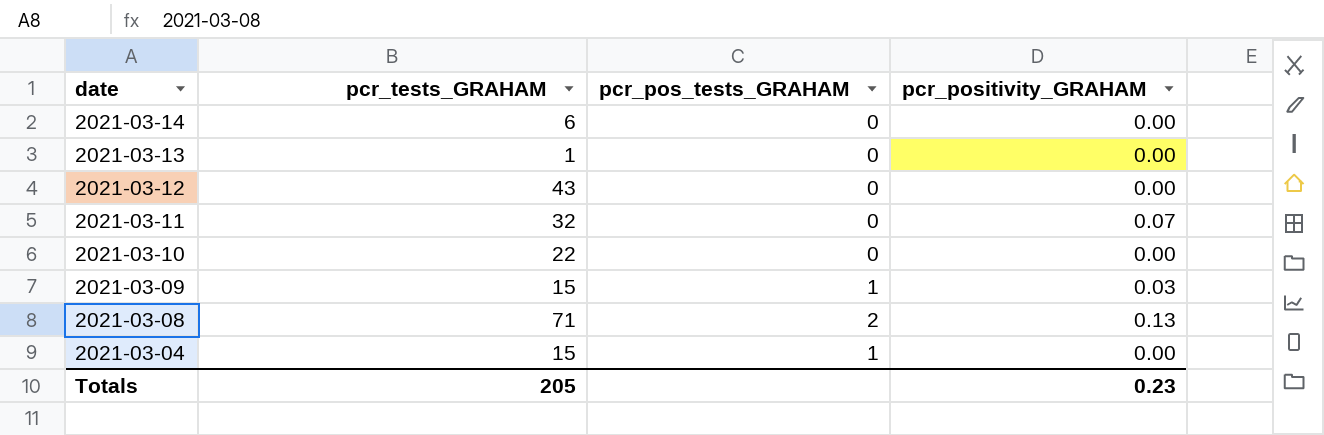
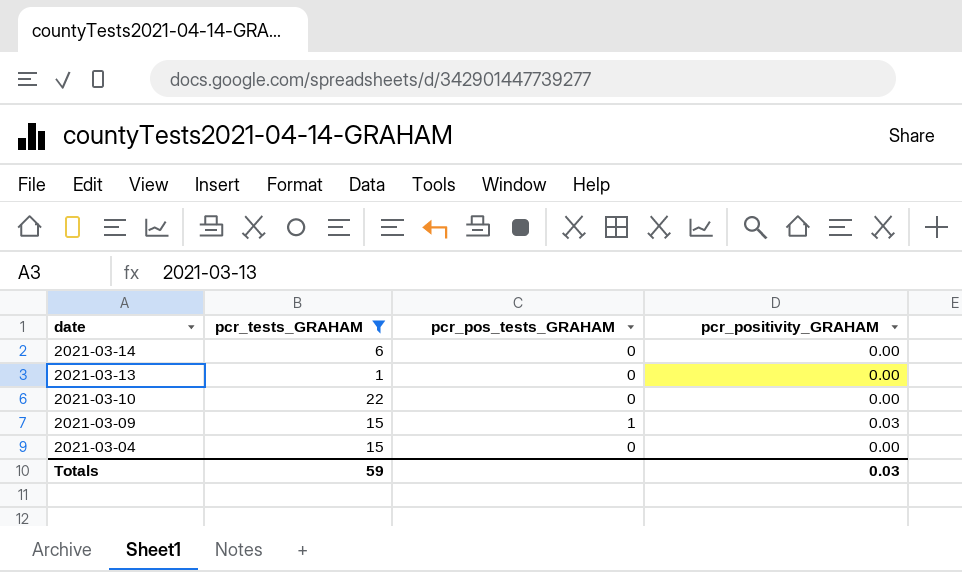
filter: none -> pcr_tests_GRAHAM <= 22
2021-03-04 | pcr_pos_tests_GRAHAM: 1 -> 0
Totals | pcr_tests_GRAHAM: 205 -> 59
Totals | pcr_positivity_GRAHAM: 0.23 -> 0.03

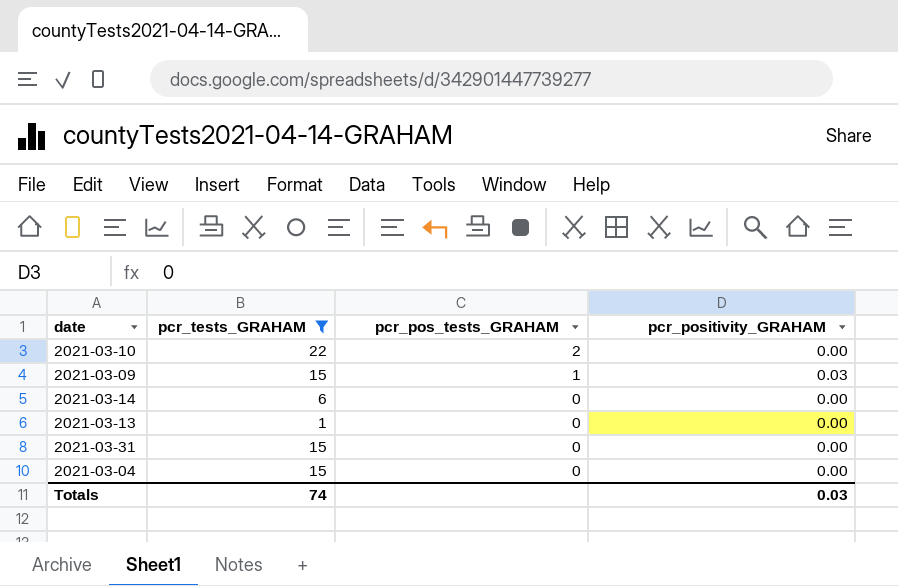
row order: date descending -> pcr_pos_tests_GRAHAM descending
2021-03-10 | pcr_pos_tests_GRAHAM: 0 -> 2
row 2021-03-31: none -> 15 | 0 | 0.00
Totals | pcr_tests_GRAHAM: 59 -> 74

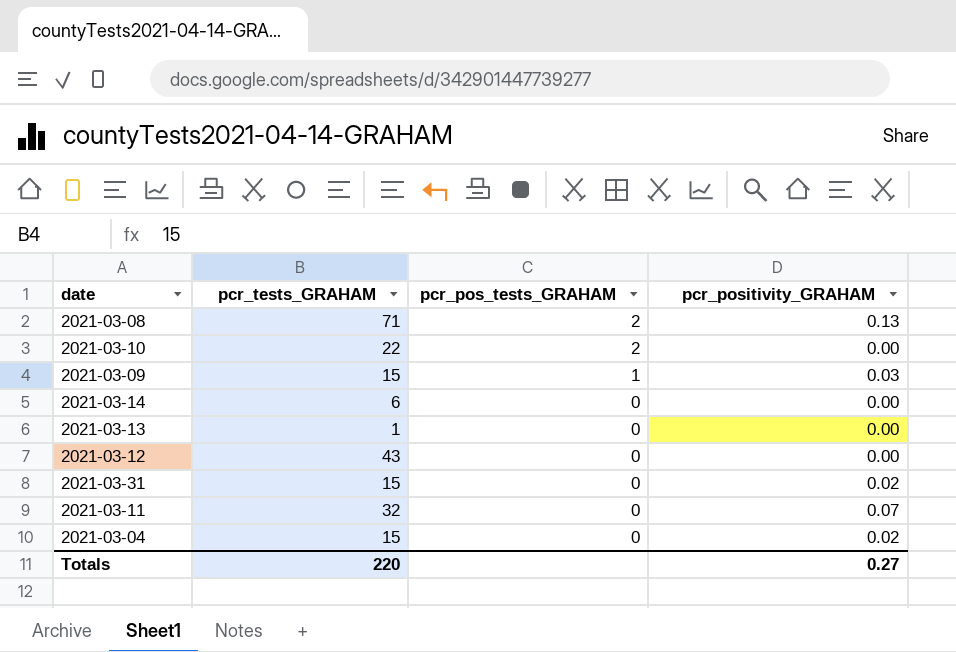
filter: pcr_tests_GRAHAM <= 22 -> none
2021-03-31 | pcr_positivity_GRAHAM: 0.00 -> 0.02
2021-03-04 | pcr_positivity_GRAHAM: 0.00 -> 0.02
Totals | pcr_tests_GRAHAM: 74 -> 220
Totals | pcr_positivity_GRAHAM: 0.03 -> 0.27

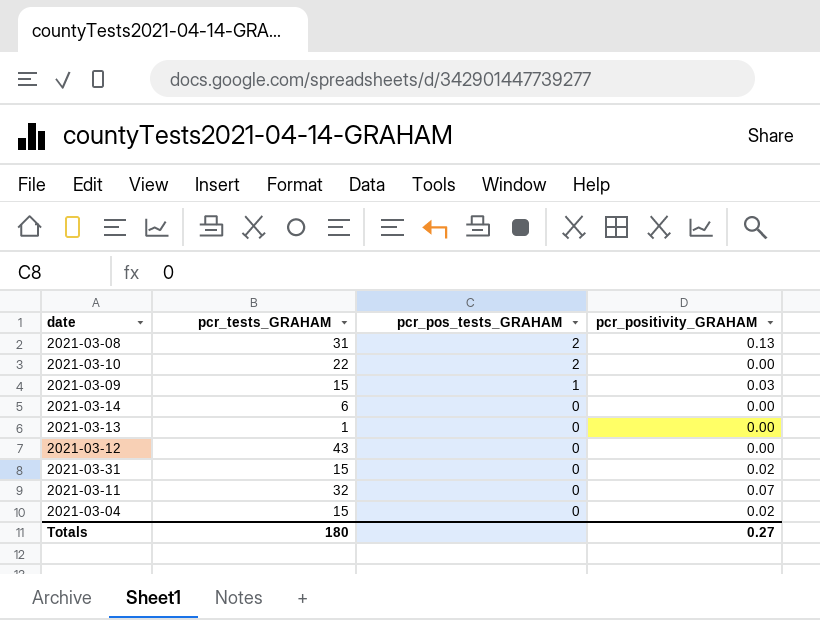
2021-03-08 | pcr_tests_GRAHAM: 71 -> 31
Totals | pcr_tests_GRAHAM: 220 -> 180

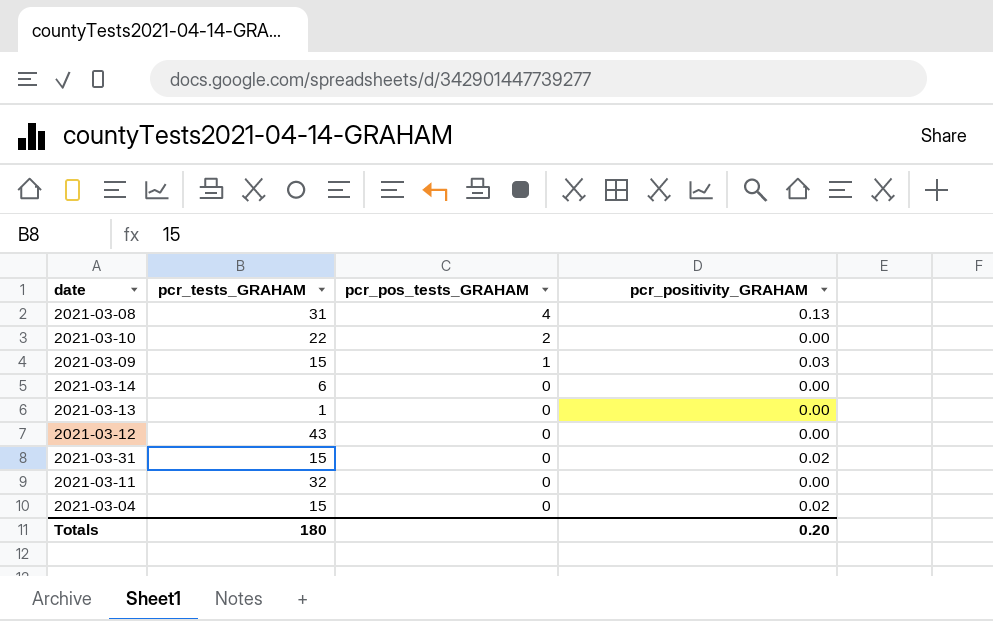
2021-03-08 | pcr_pos_tests_GRAHAM: 2 -> 4
2021-03-11 | pcr_positivity_GRAHAM: 0.07 -> 0.00
Totals | pcr_positivity_GRAHAM: 0.27 -> 0.20

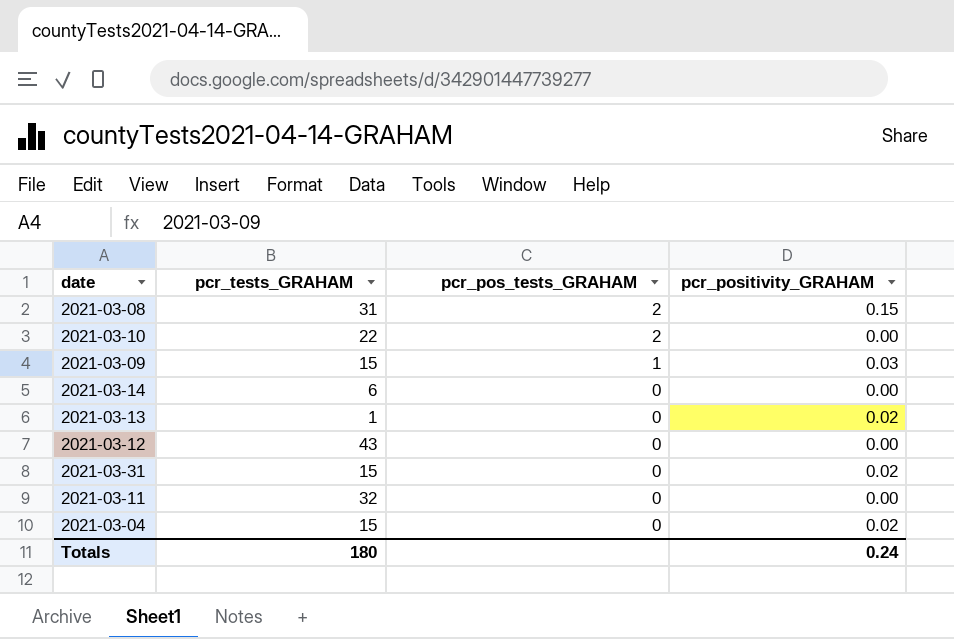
2021-03-08 | pcr_pos_tests_GRAHAM: 4 -> 2
2021-03-08 | pcr_positivity_GRAHAM: 0.13 -> 0.15
2021-03-13 | pcr_positivity_GRAHAM: 0.00 -> 0.02
Totals | pcr_positivity_GRAHAM: 0.20 -> 0.24

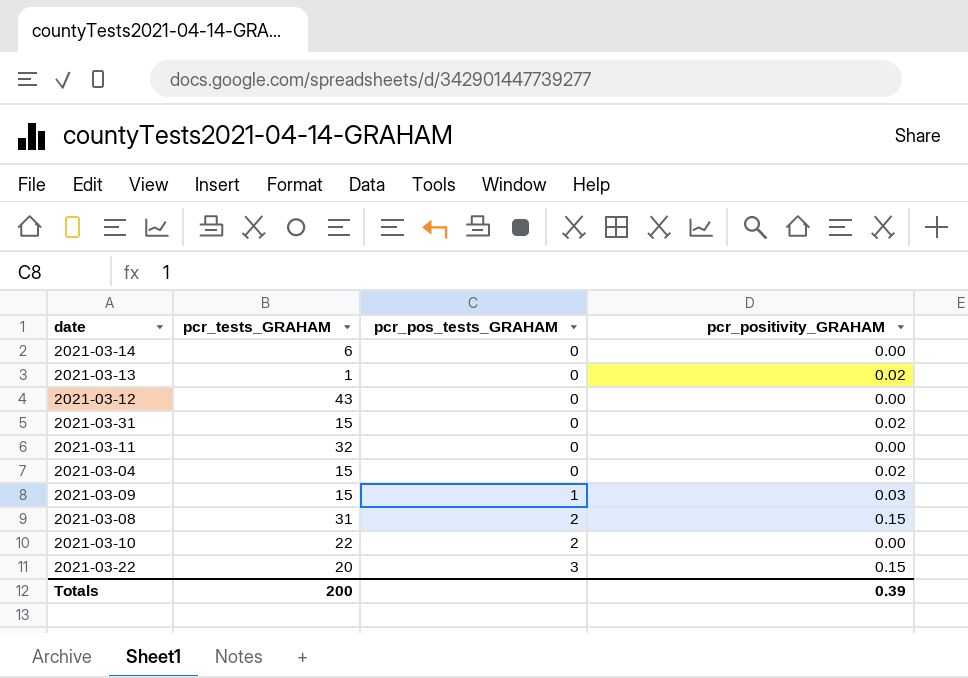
row order: pcr_pos_tests_GRAHAM descending -> pcr_pos_tests_GRAHAM ascending
row 2021-03-22: none -> 20 | 3 | 0.15
Totals | pcr_tests_GRAHAM: 180 -> 200
Totals | pcr_positivity_GRAHAM: 0.24 -> 0.39

